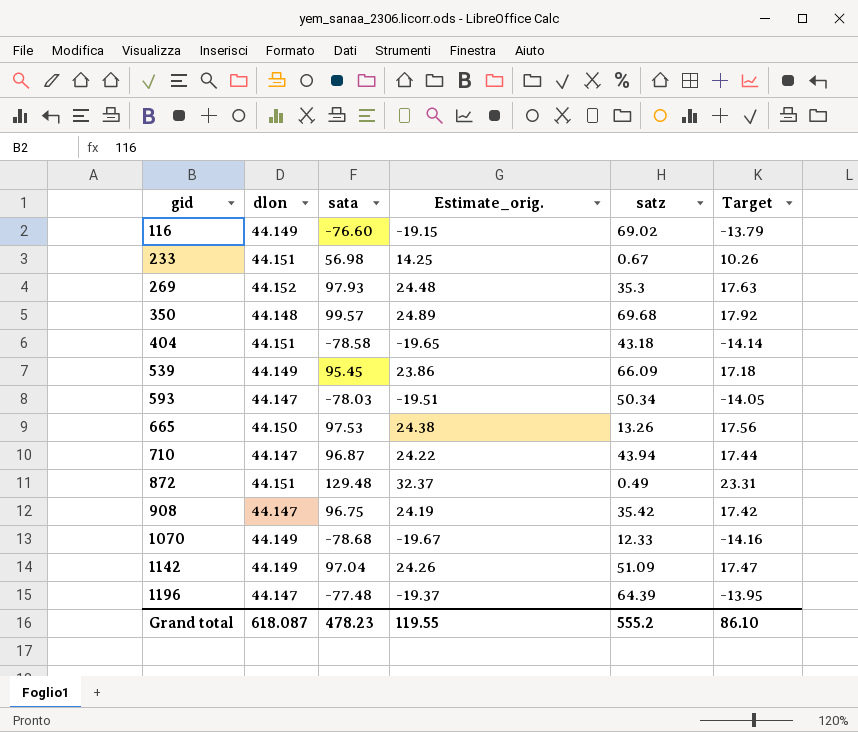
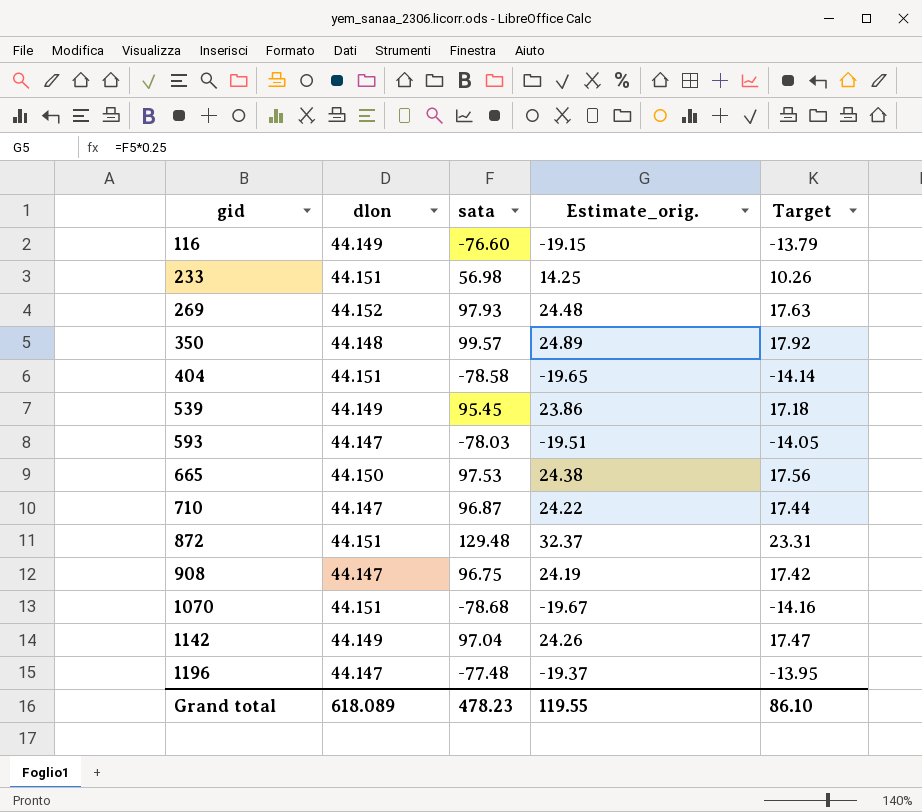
column satz | position: 5 -> none
1070 | dlon: 44.149 -> 44.151
Grand total | dlon: 618.087 -> 618.089

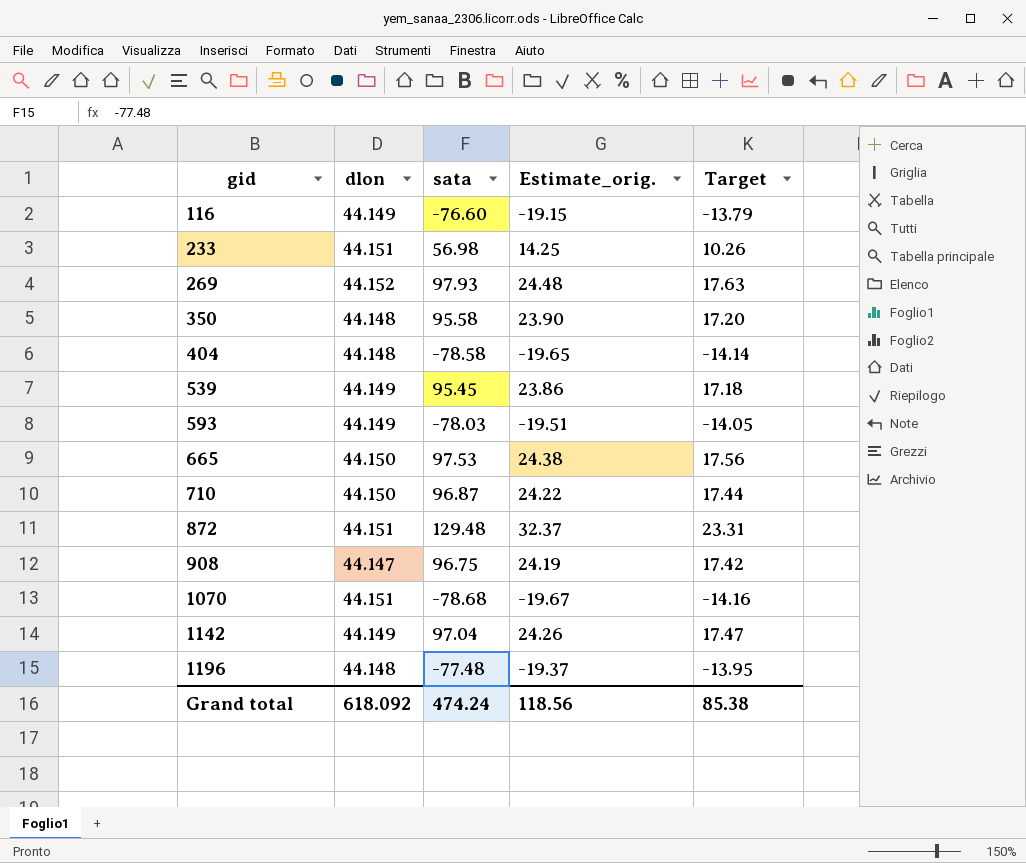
350 | sata: 99.57 -> 95.58
350 | Estimate_orig.: 24.89 -> 23.90
350 | Target: 17.92 -> 17.20
404 | dlon: 44.151 -> 44.148
593 | dlon: 44.147 -> 44.149
710 | dlon: 44.147 -> 44.150
1196 | dlon: 44.147 -> 44.148
Grand total | dlon: 618.089 -> 618.092
Grand total | sata: 478.23 -> 474.24
Grand total | Estimate_orig.: 119.55 -> 118.56
Grand total | Target: 86.10 -> 85.38

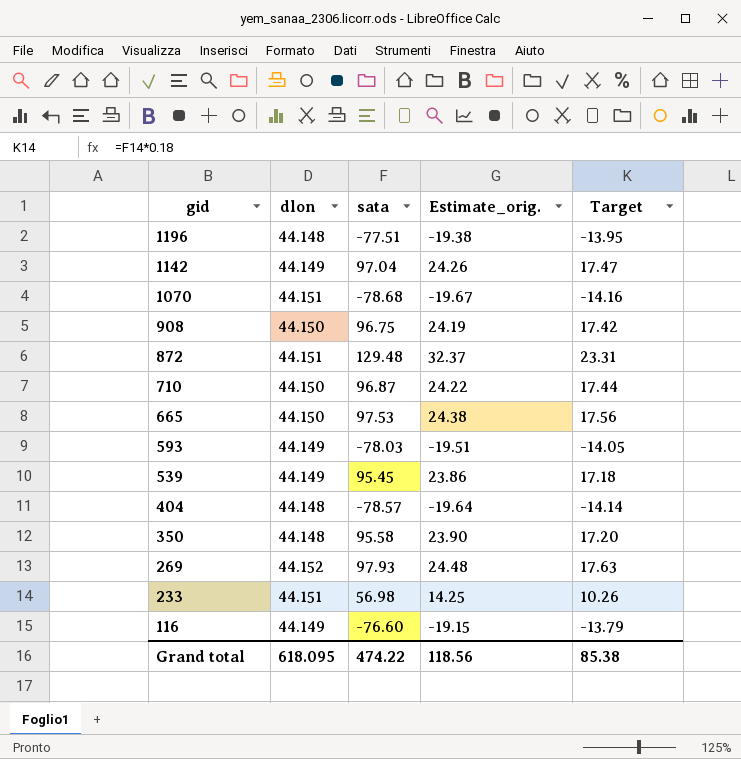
row order: gid ascending -> gid descending
1196 | sata: -77.48 -> -77.51
1196 | Estimate_orig.: -19.37 -> -19.38
908 | dlon: 44.147 -> 44.150
404 | sata: -78.58 -> -78.57
404 | Estimate_orig.: -19.65 -> -19.64
Grand total | dlon: 618.092 -> 618.095
Grand total | sata: 474.24 -> 474.22

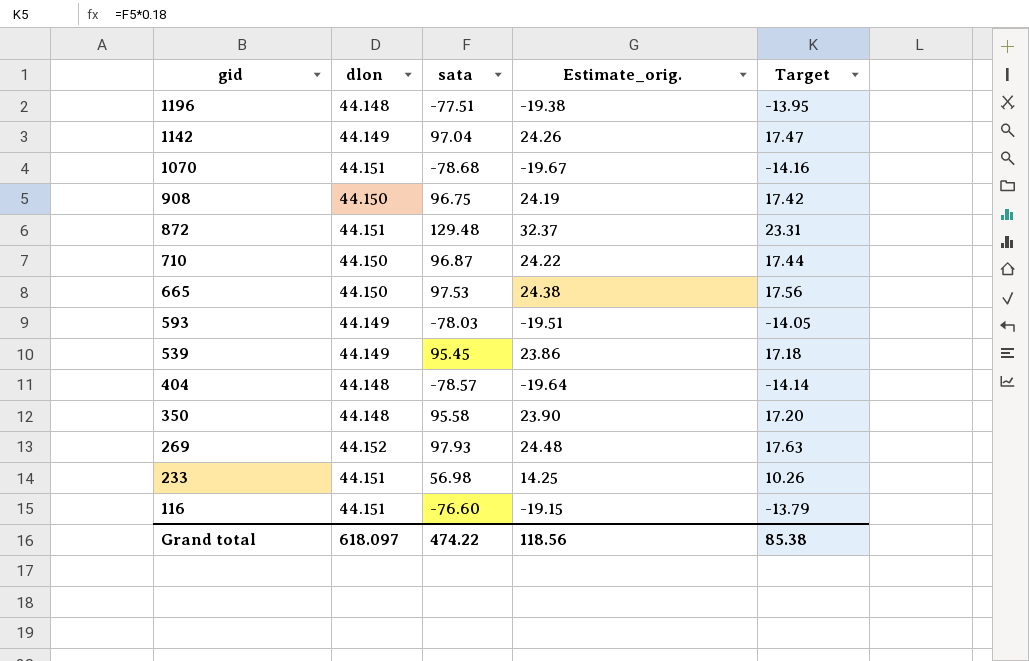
116 | dlon: 44.149 -> 44.151
Grand total | dlon: 618.095 -> 618.097

